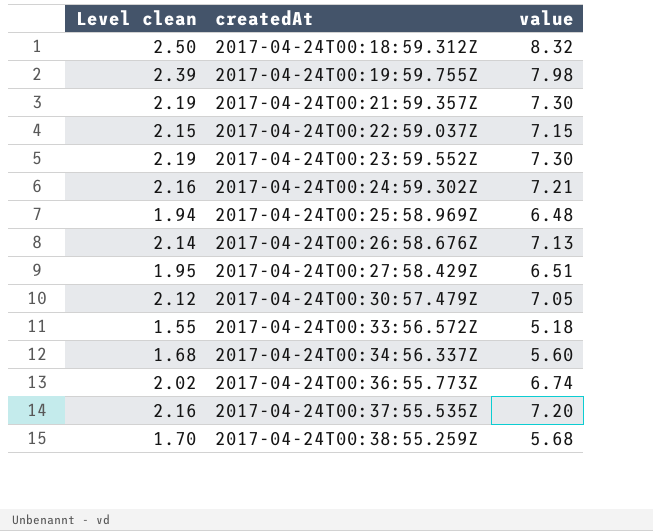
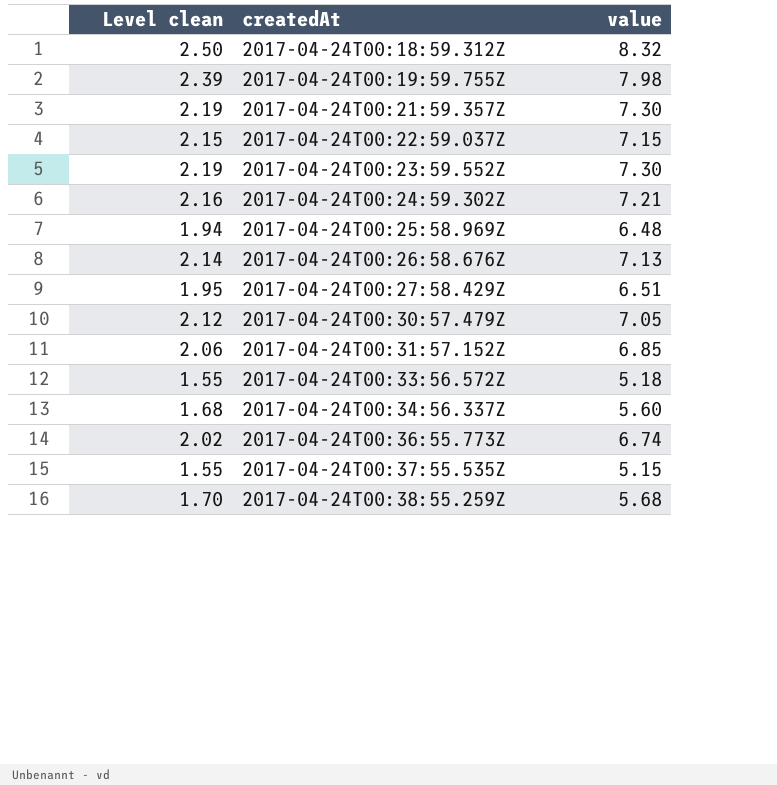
row 2017-04-24T00:31:57.152Z: none -> 2.06 | 6.85
2017-04-24T00:37:55.535Z | Level clean: 2.16 -> 1.55
2017-04-24T00:37:55.535Z | value: 7.20 -> 5.15

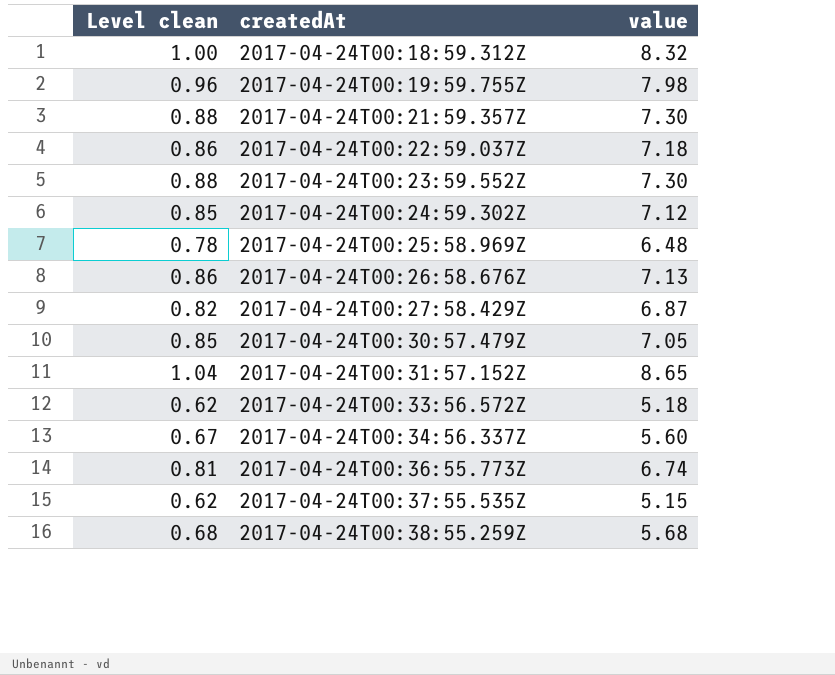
column Level clean | formula: [value] * 0.3 -> [value] * 0.12
2017-04-24T00:22:59.037Z | value: 7.15 -> 7.18
2017-04-24T00:24:59.302Z | value: 7.21 -> 7.12
2017-04-24T00:27:58.429Z | value: 6.51 -> 6.87
2017-04-24T00:31:57.152Z | value: 6.85 -> 8.65

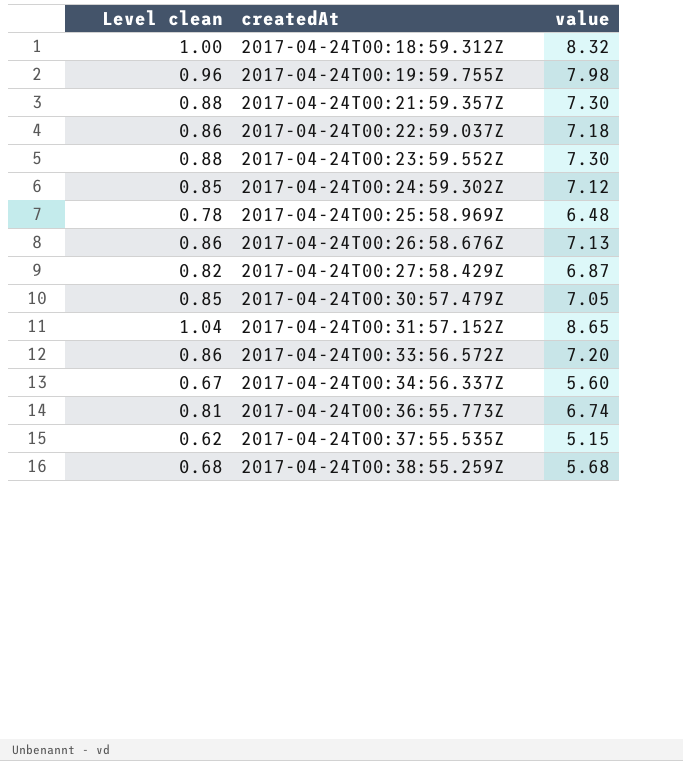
2017-04-24T00:33:56.572Z | Level clean: 0.62 -> 0.86
2017-04-24T00:33:56.572Z | value: 5.18 -> 7.20

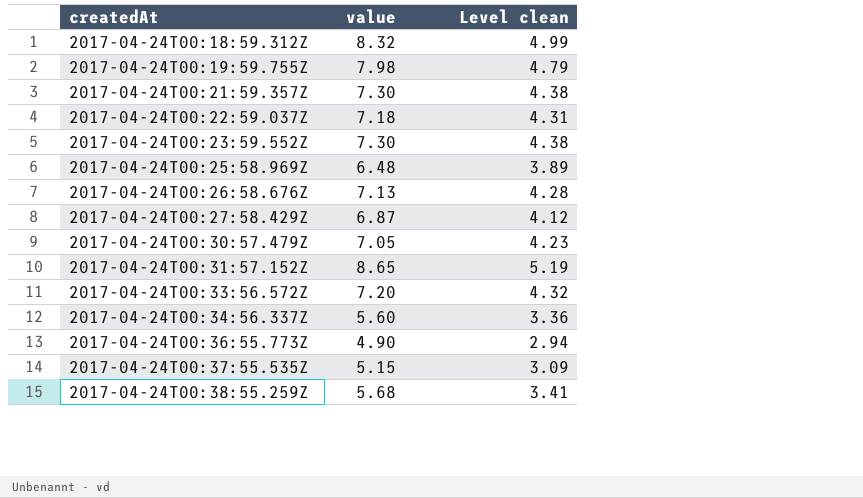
column Level clean | formula: [value] * 0.12 -> [value] * 0.6
column Level clean | position: 1 -> 3
row 2017-04-24T00:24:59.302Z: 0.85 | 7.12 -> none
2017-04-24T00:36:55.773Z | value: 6.74 -> 4.90

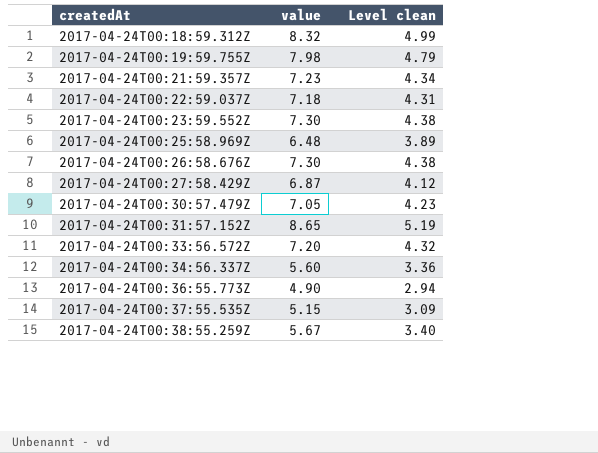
2017-04-24T00:21:59.357Z | value: 7.30 -> 7.23
2017-04-24T00:21:59.357Z | Level clean: 4.38 -> 4.34
2017-04-24T00:26:58.676Z | value: 7.13 -> 7.30
2017-04-24T00:26:58.676Z | Level clean: 4.28 -> 4.38
2017-04-24T00:38:55.259Z | value: 5.68 -> 5.67
2017-04-24T00:38:55.259Z | Level clean: 3.41 -> 3.40

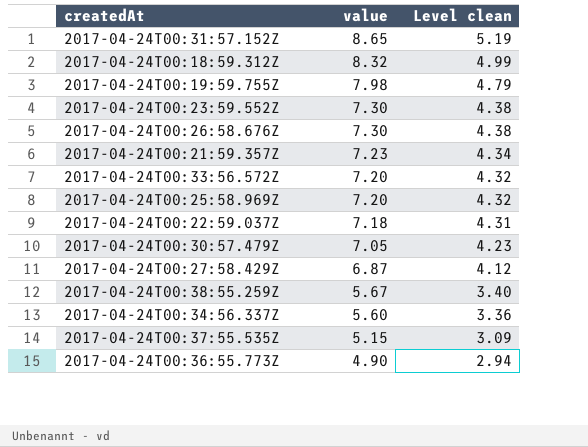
row order: createdAt ascending -> value descending
2017-04-24T00:25:58.969Z | value: 6.48 -> 7.20
2017-04-24T00:25:58.969Z | Level clean: 3.89 -> 4.32

